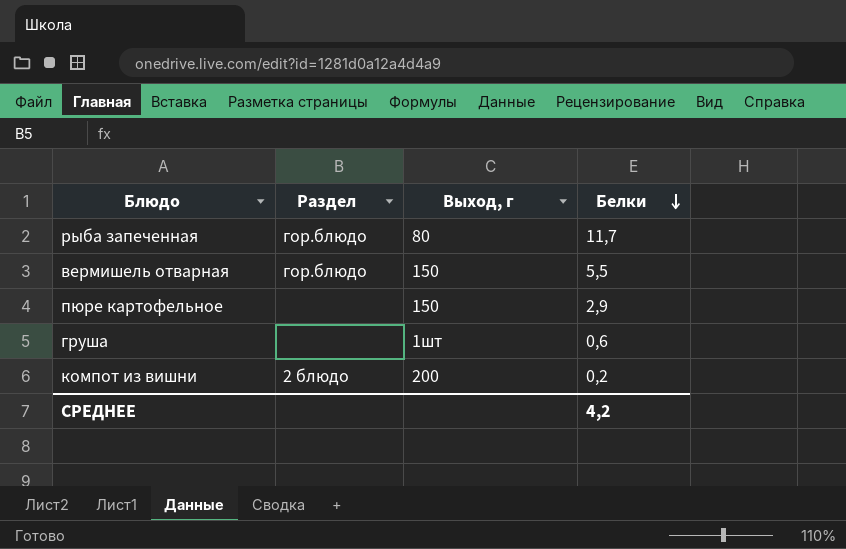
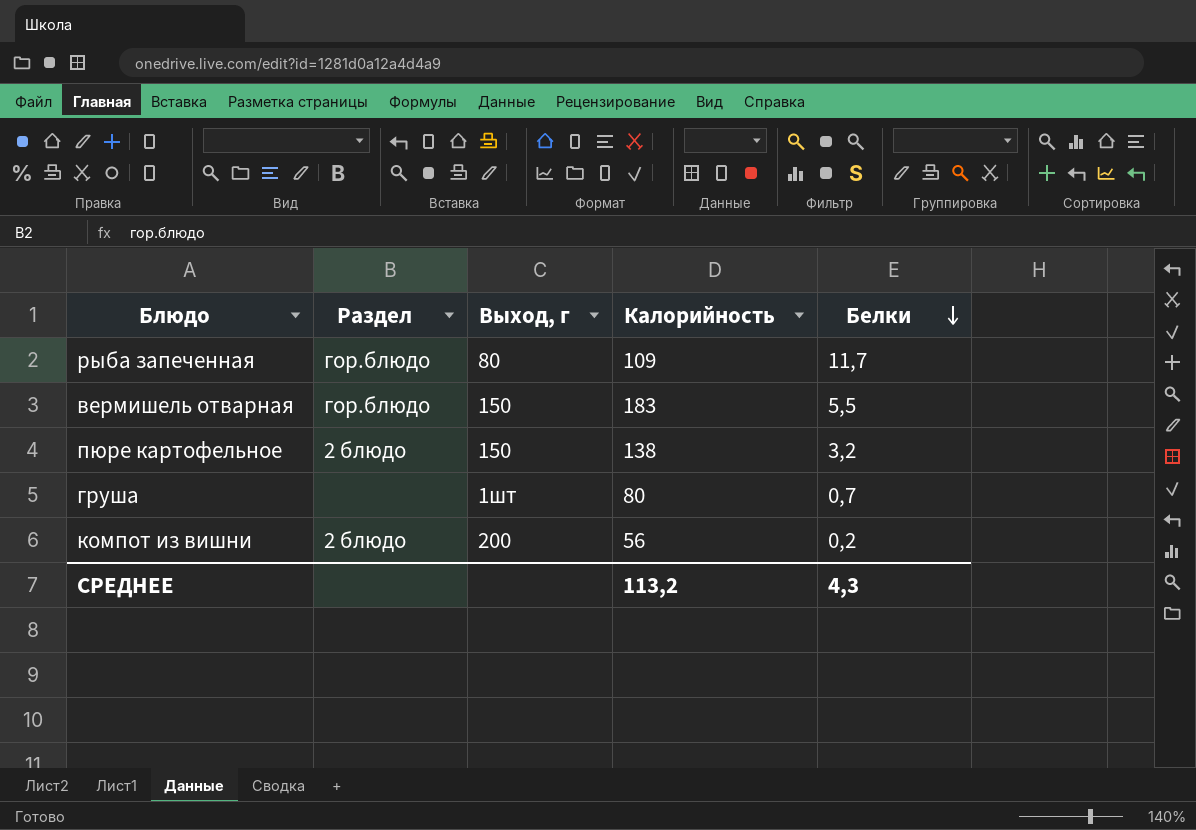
column Калорийность | position: none -> 4
пюре картофельное | Раздел: none -> 2 блюдо
пюре картофельное | Белки: 2,9 -> 3,2
груша | Белки: 0,6 -> 0,7
СРЕДНЕЕ | Белки: 4,2 -> 4,3

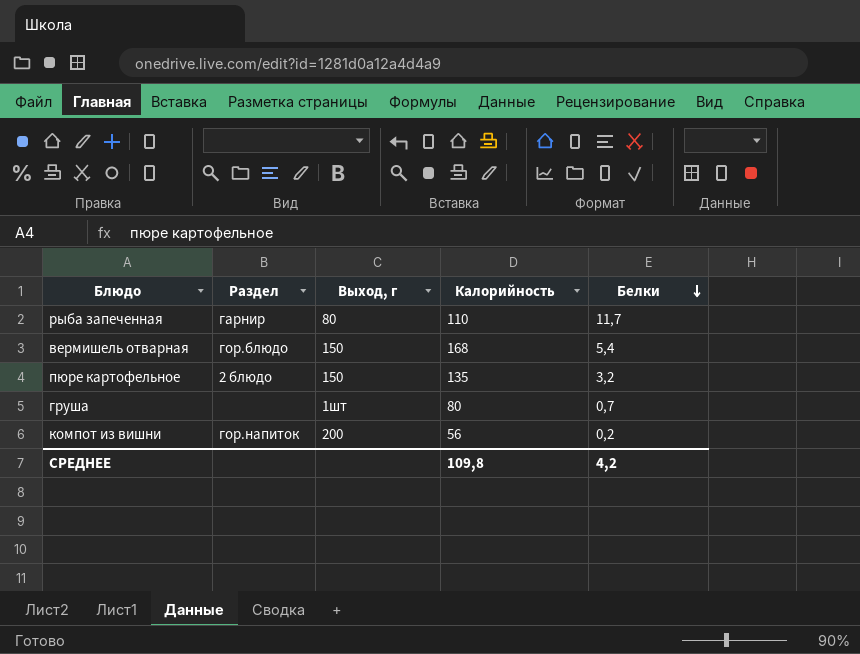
рыба запеченная | Раздел: гор.блюдо -> гарнир
рыба запеченная | Калорийность: 109 -> 110
вермишель отварная | Калорийность: 183 -> 168
вермишель отварная | Белки: 5,5 -> 5,4
пюре картофельное | Калорийность: 138 -> 135
компот из вишни | Раздел: 2 блюдо -> гор.напиток
СРЕДНЕЕ | Калорийность: 113,2 -> 109,8
СРЕДНЕЕ | Белки: 4,3 -> 4,2

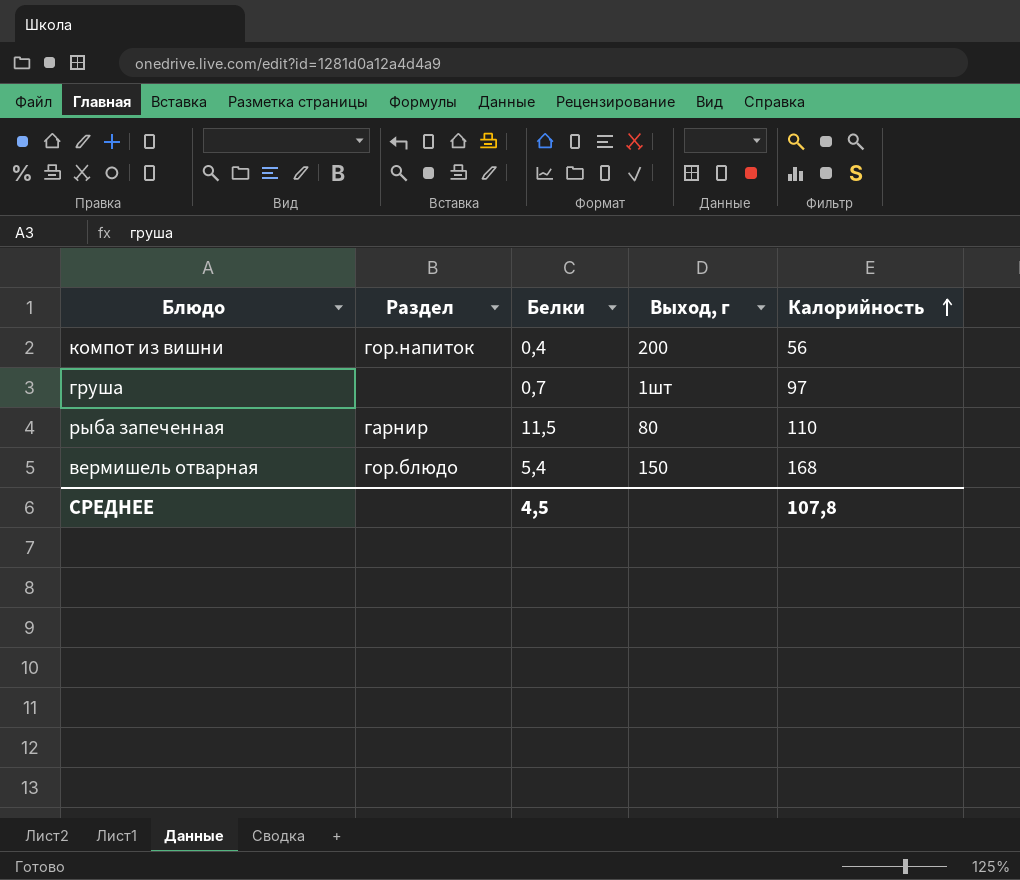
row order: Белки descending -> Калорийность ascending
column Белки | position: 5 -> 3
row пюре картофельное: 2 блюдо | 150 | 135 | 3,2 -> none
компот из вишни | Белки: 0,2 -> 0,4
груша | Калорийность: 80 -> 97
рыба запеченная | Белки: 11,7 -> 11,5
СРЕДНЕЕ | Белки: 4,2 -> 4,5
СРЕДНЕЕ | Калорийность: 109,8 -> 107,8

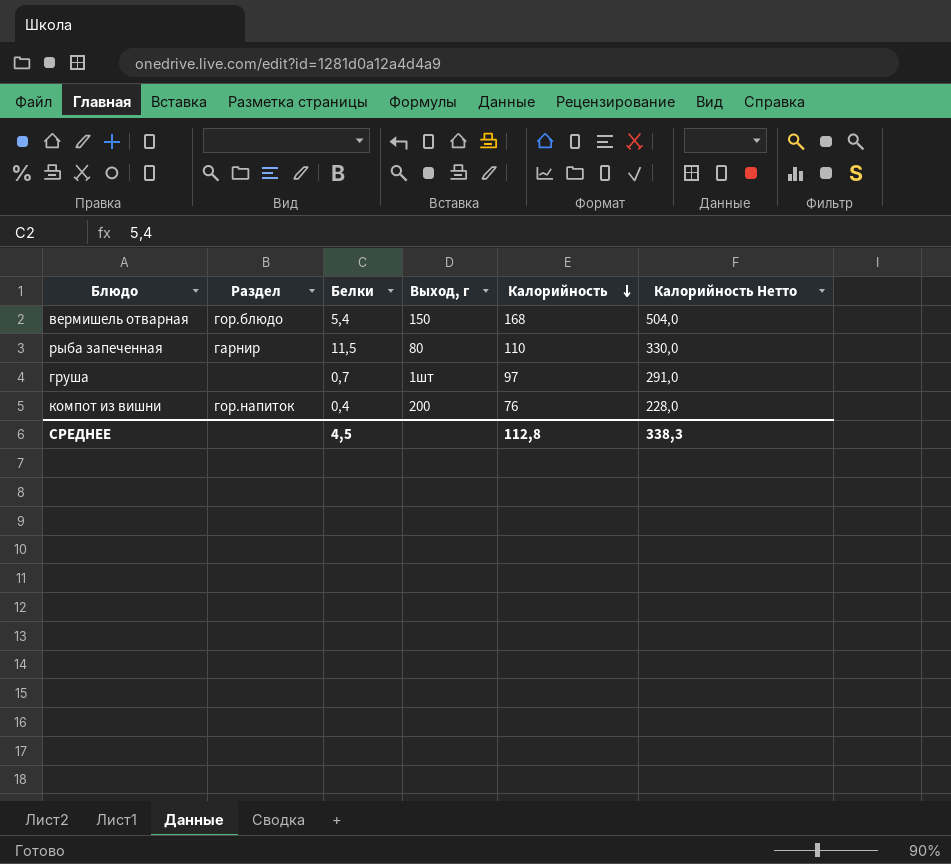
row order: Калорийность ascending -> Калорийность descending
column Калорийность Нетто | formula: none -> [Калорийность] * 3
компот из вишни | Калорийность: 56 -> 76
СРЕДНЕЕ | Калорийность: 107,8 -> 112,8

